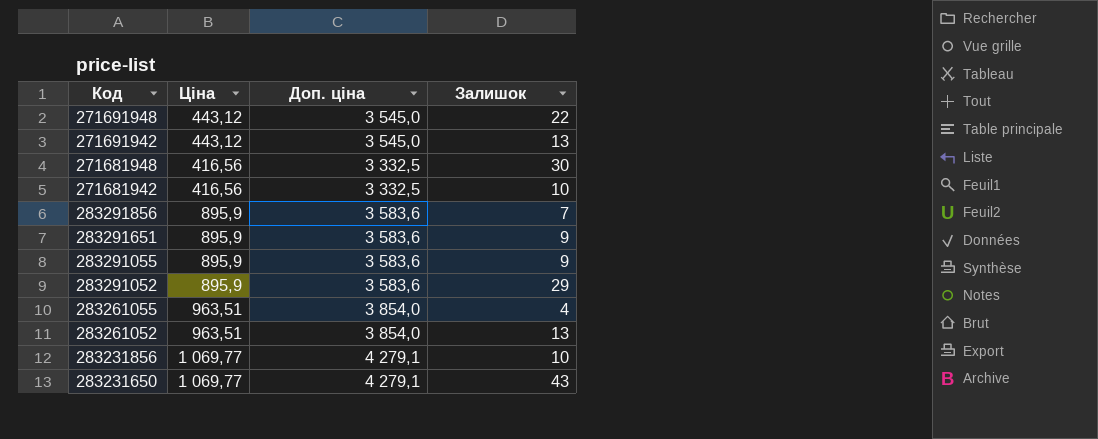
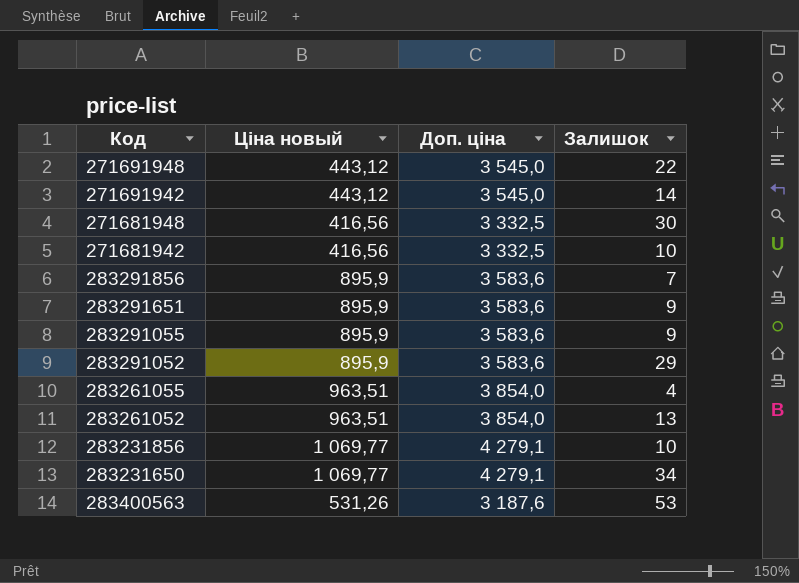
column name: Ціна -> Ціна новый
271691942 | Залишок: 13 -> 14
283231650 | Залишок: 43 -> 34
row 283400563: none -> 531,26 | 3 187,6 | 53

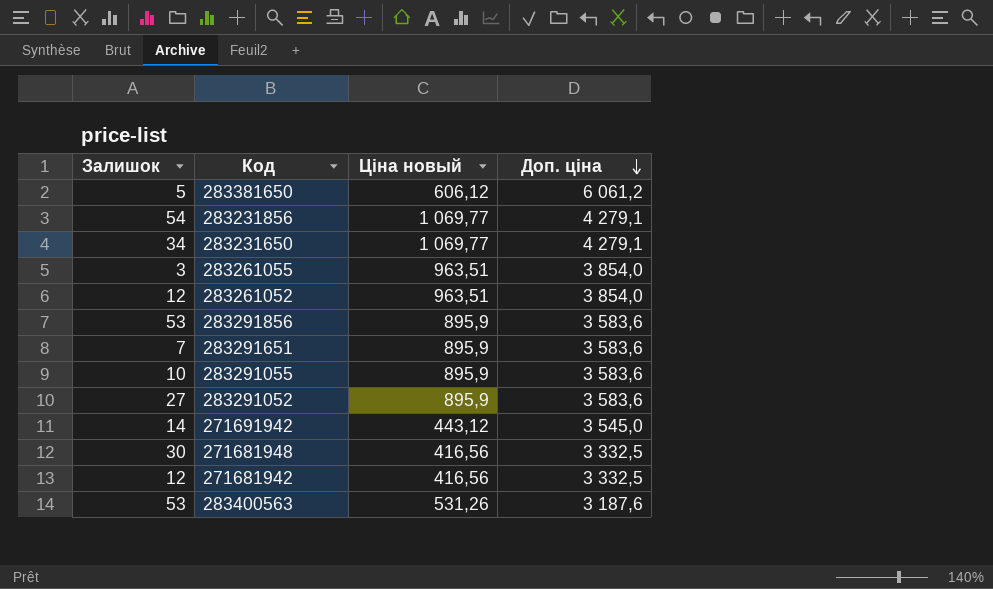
row order: none -> Доп. ціна descending
column Залишок | position: 4 -> 1
row 271691948: 443,12 | 3 545,0 | 22 -> none
row 283381650: none -> 5 | 606,12 | 6 061,2
283231856 | Залишок: 10 -> 54
283261055 | Залишок: 4 -> 3
283261052 | Залишок: 13 -> 12
283291856 | Залишок: 7 -> 53
283291651 | Залишок: 9 -> 7
283291055 | Залишок: 9 -> 10
283291052 | Залишок: 29 -> 27
271681942 | Залишок: 10 -> 12

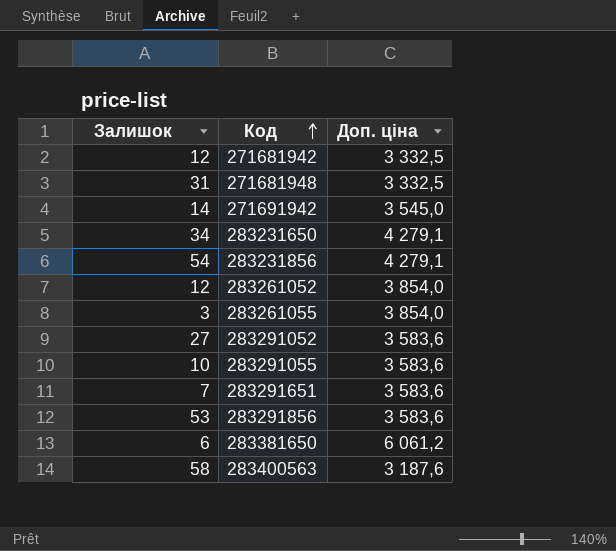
row order: Доп. ціна descending -> Код ascending
column Ціна новый | position: 3 -> none
271681948 | Залишок: 30 -> 31
283381650 | Залишок: 5 -> 6
283400563 | Залишок: 53 -> 58

